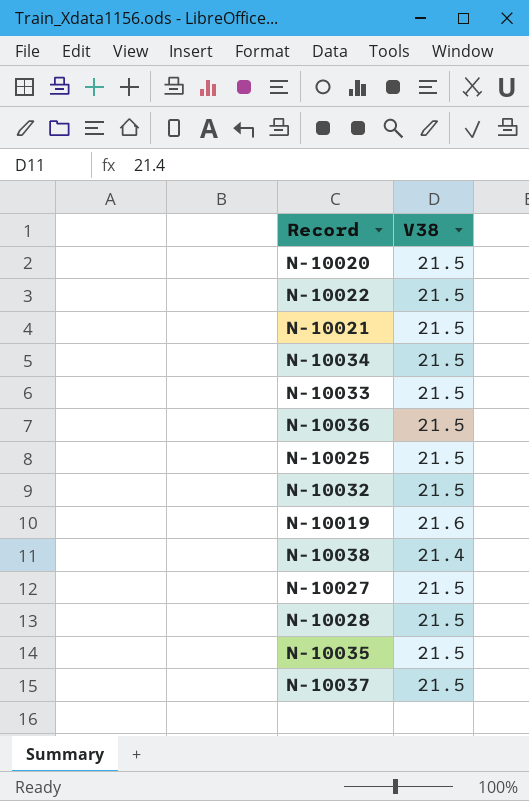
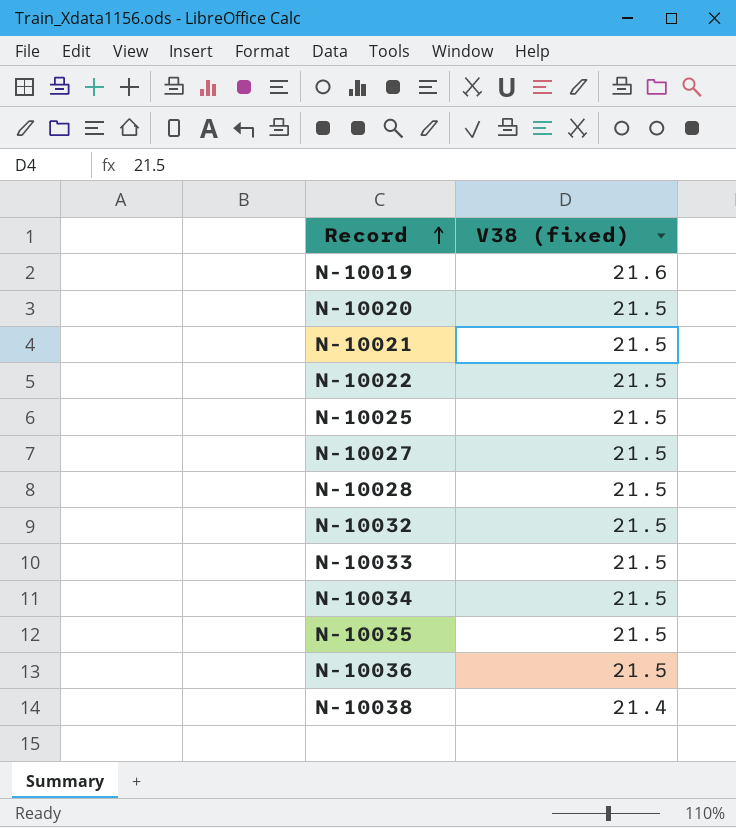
row order: none -> Record ascending
column name: V38 -> V38 (fixed)
row N-10037: 21.5 -> none

